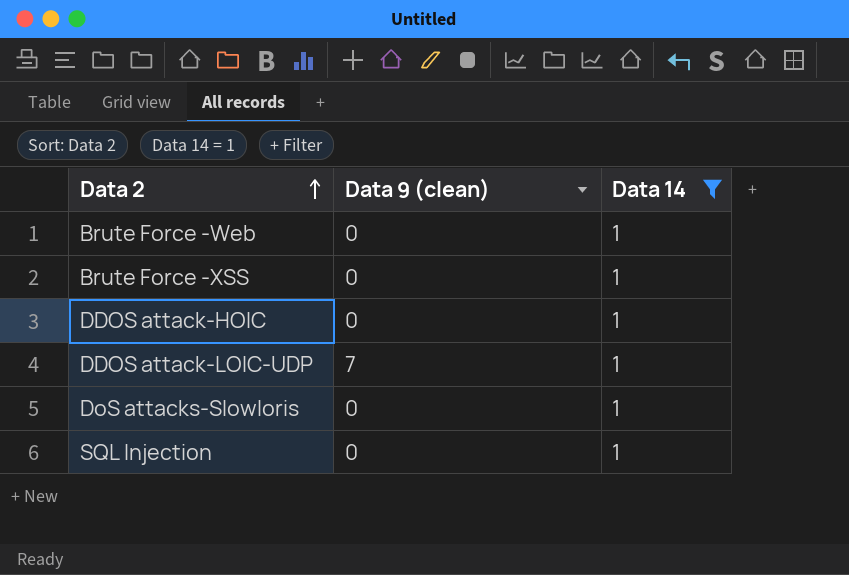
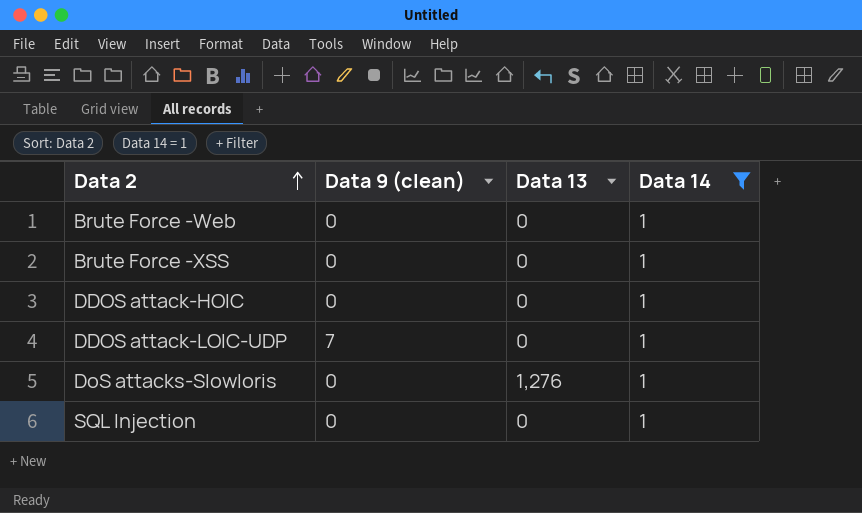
column Data 13 | position: none -> 3

